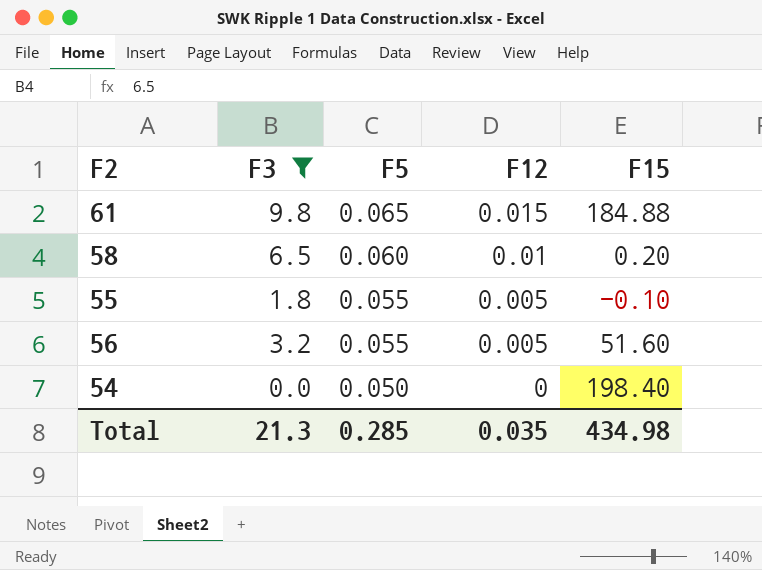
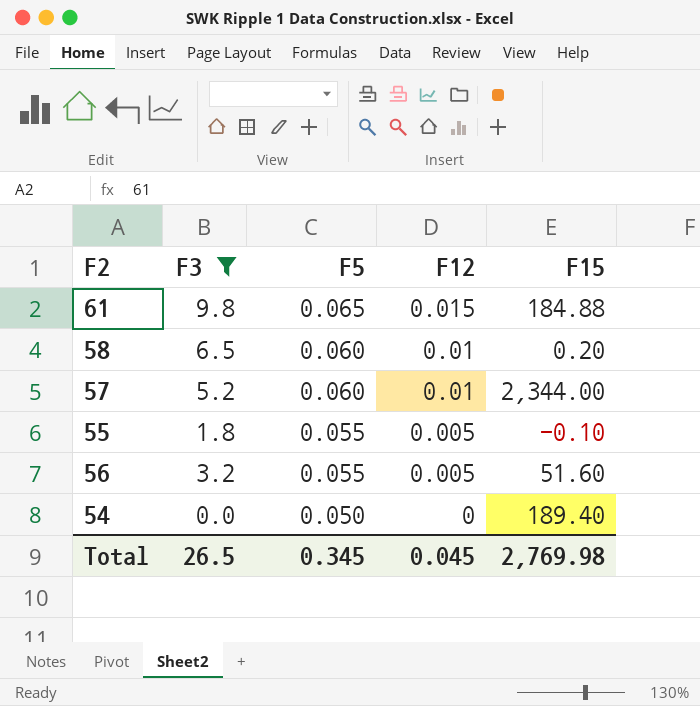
row 57: none -> 5.2 | 0.060 | 0.01 | 2,344.00
54 | F15: 198.40 -> 189.40
Total | F3: 21.3 -> 26.5
Total | F5: 0.285 -> 0.345
Total | F12: 0.035 -> 0.045
Total | F15: 434.98 -> 2,769.98

